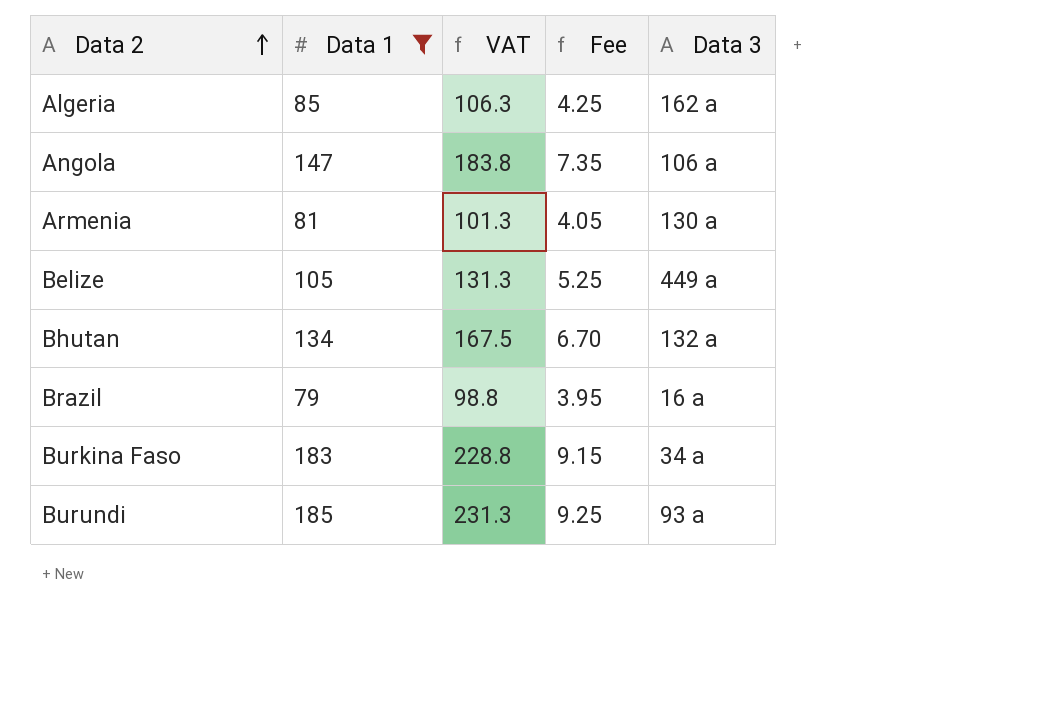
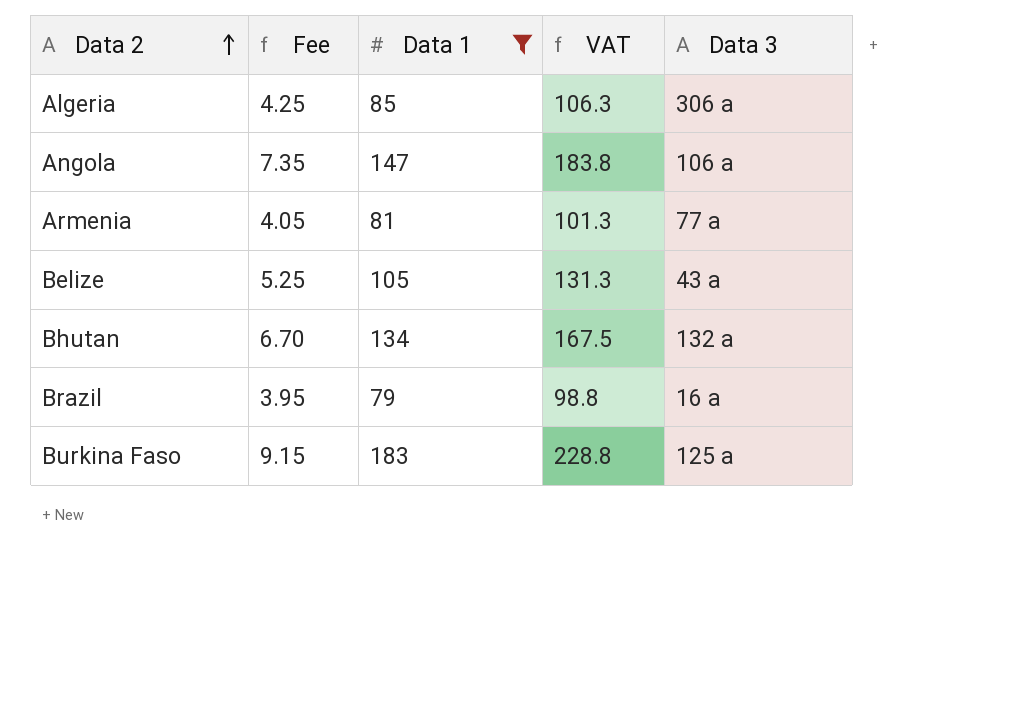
column Fee | position: 4 -> 2
row Burundi: 185 | 231.3 | 9.25 | 93 a -> none
Algeria | Data 3: 162 a -> 306 a
Armenia | Data 3: 130 a -> 77 a
Belize | Data 3: 449 a -> 43 a
Burkina Faso | Data 3: 34 a -> 125 a

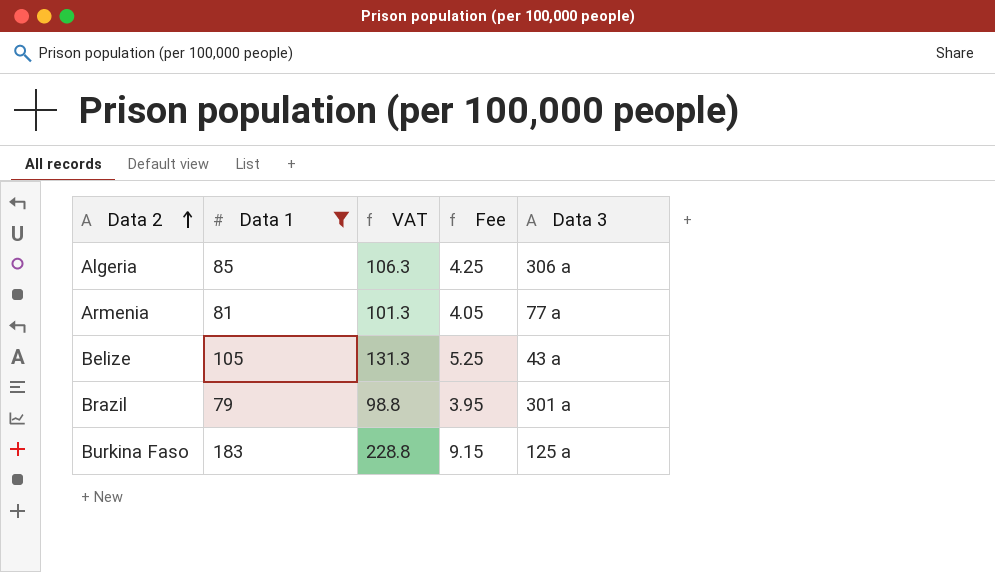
column Fee | position: 2 -> 4
row Angola: 7.35 | 147 | 183.8 | 106 a -> none
row Bhutan: 6.70 | 134 | 167.5 | 132 a -> none
Brazil | Data 3: 16 a -> 301 a

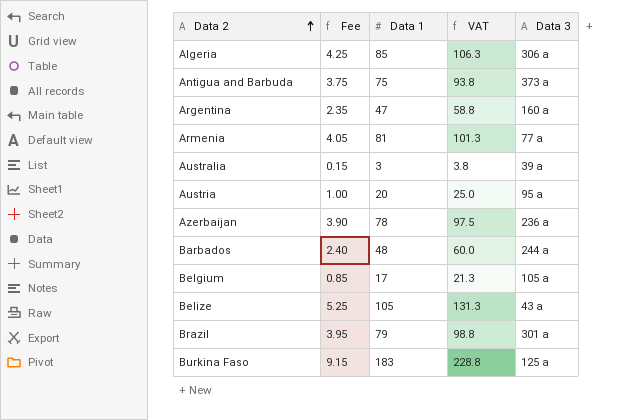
filter: Data 1 >= 79 -> none
column Fee | position: 4 -> 2

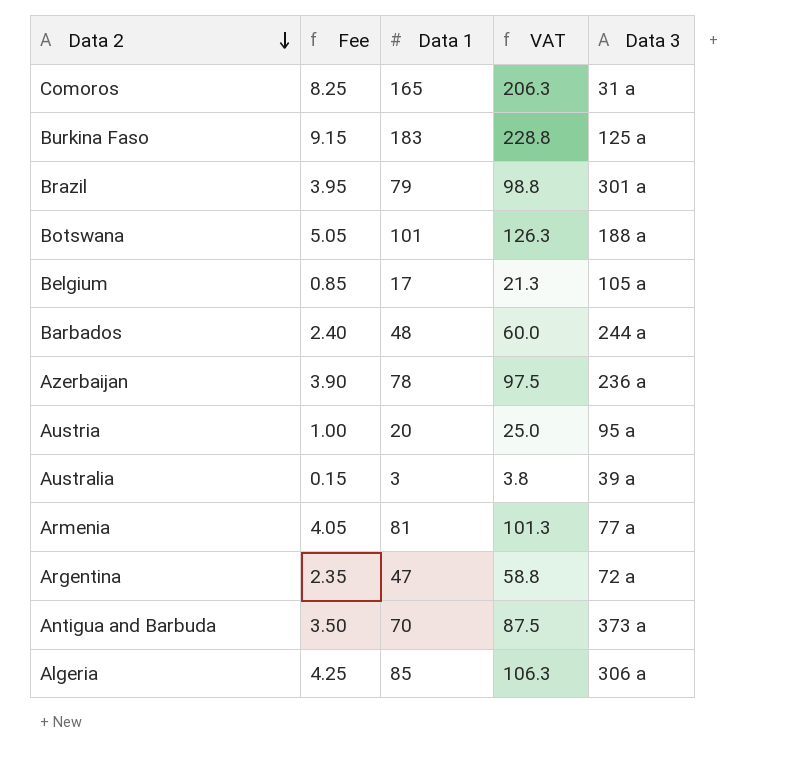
row order: Data 2 ascending -> Data 2 descending
row Belize: 5.25 | 105 | 131.3 | 43 a -> none
row Comoros: none -> 8.25 | 165 | 206.3 | 31 a
row Botswana: none -> 5.05 | 101 | 126.3 | 188 a
Argentina | Data 3: 160 a -> 72 a
Antigua and Barbuda | Fee: 3.75 -> 3.50
Antigua and Barbuda | Data 1: 75 -> 70
Antigua and Barbuda | VAT: 93.8 -> 87.5

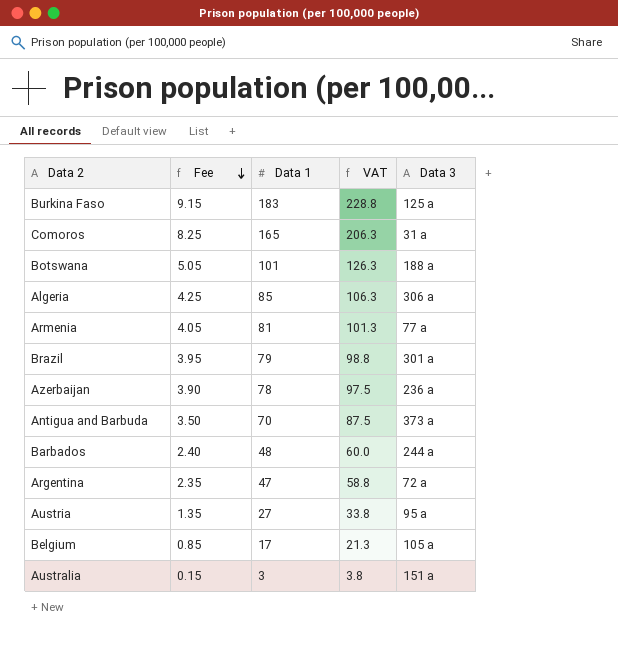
row order: Data 2 descending -> Fee descending
Austria | Fee: 1.00 -> 1.35
Austria | Data 1: 20 -> 27
Austria | VAT: 25.0 -> 33.8
Australia | Data 3: 39 a -> 151 a

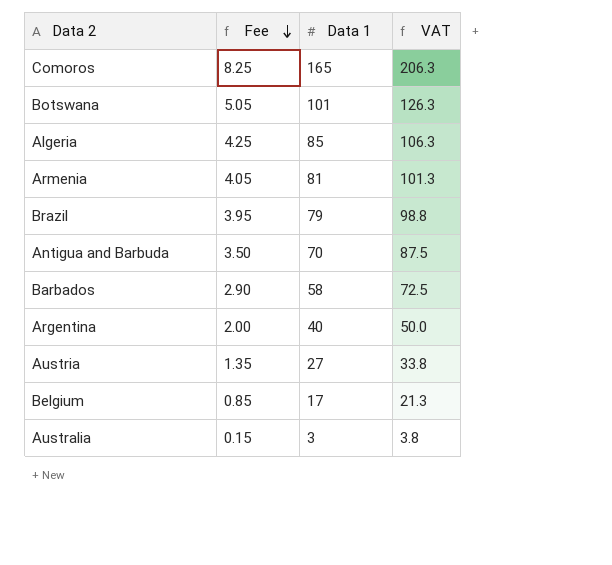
column Data 3 | position: 5 -> none
row Burkina Faso: 9.15 | 183 | 228.8 | 125 a -> none
row Azerbaijan: 3.90 | 78 | 97.5 | 236 a -> none
Barbados | Fee: 2.40 -> 2.90
Barbados | Data 1: 48 -> 58
Barbados | VAT: 60.0 -> 72.5
Argentina | Fee: 2.35 -> 2.00
Argentina | Data 1: 47 -> 40
Argentina | VAT: 58.8 -> 50.0

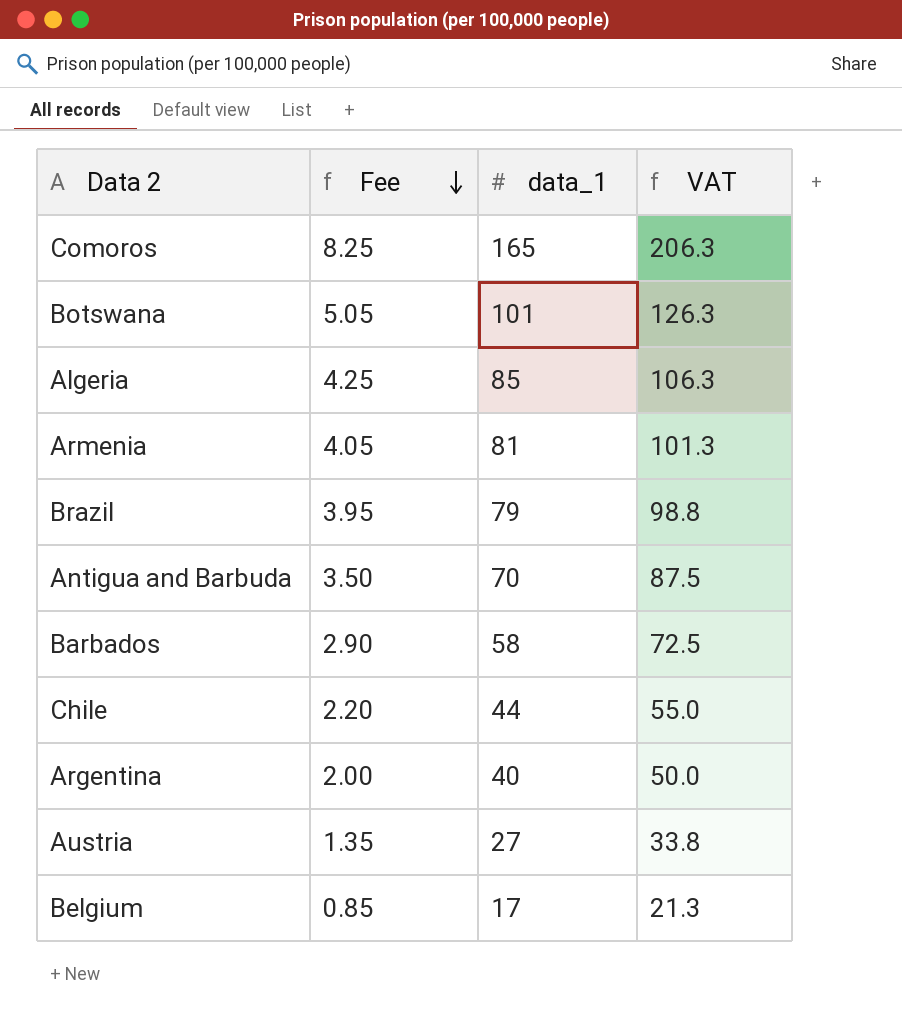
column name: Data 1 -> data_1
row Australia: 0.15 | 3 | 3.8 -> none
row Chile: none -> 2.20 | 44 | 55.0

